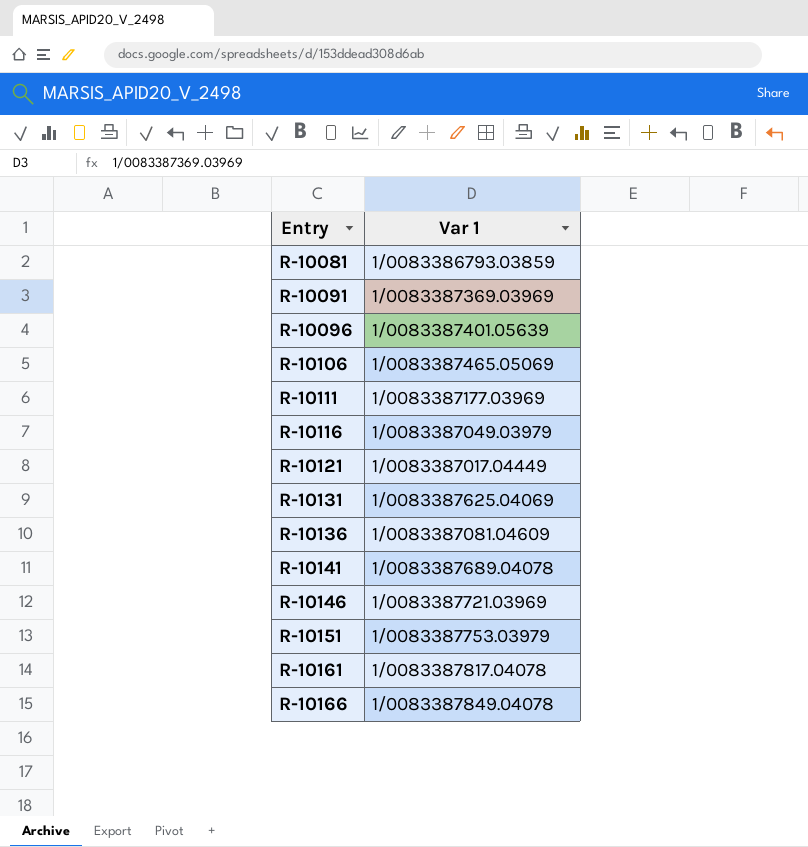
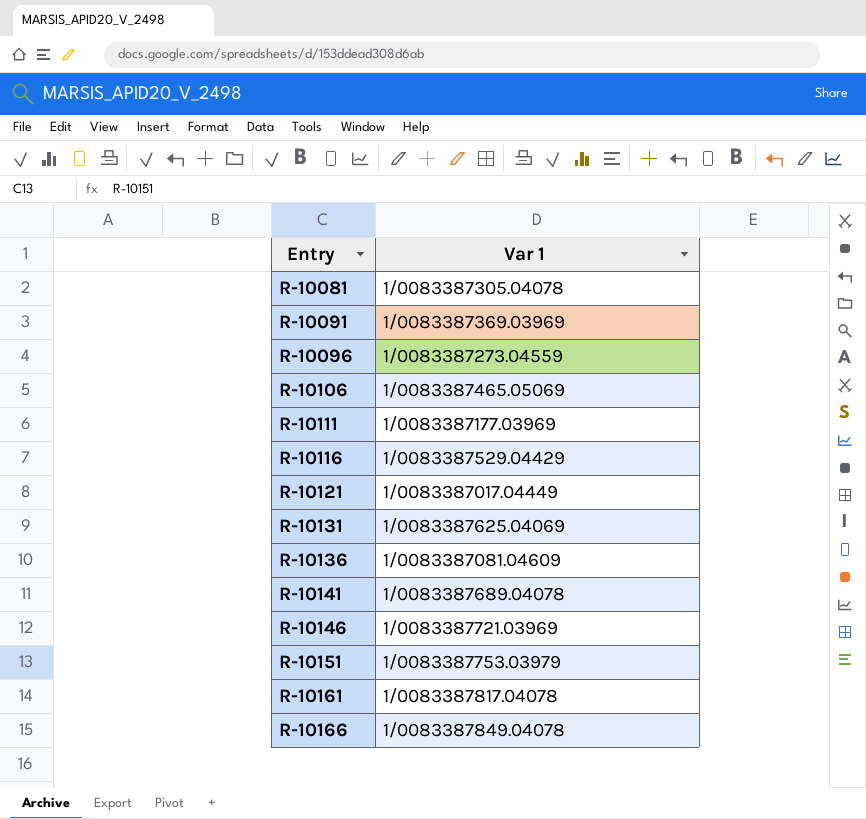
R-10081 | Var 1: 1/0083386793.03859 -> 1/0083387305.04078
R-10096 | Var 1: 1/0083387401.05639 -> 1/0083387273.04559
R-10116 | Var 1: 1/0083387049.03979 -> 1/0083387529.04429

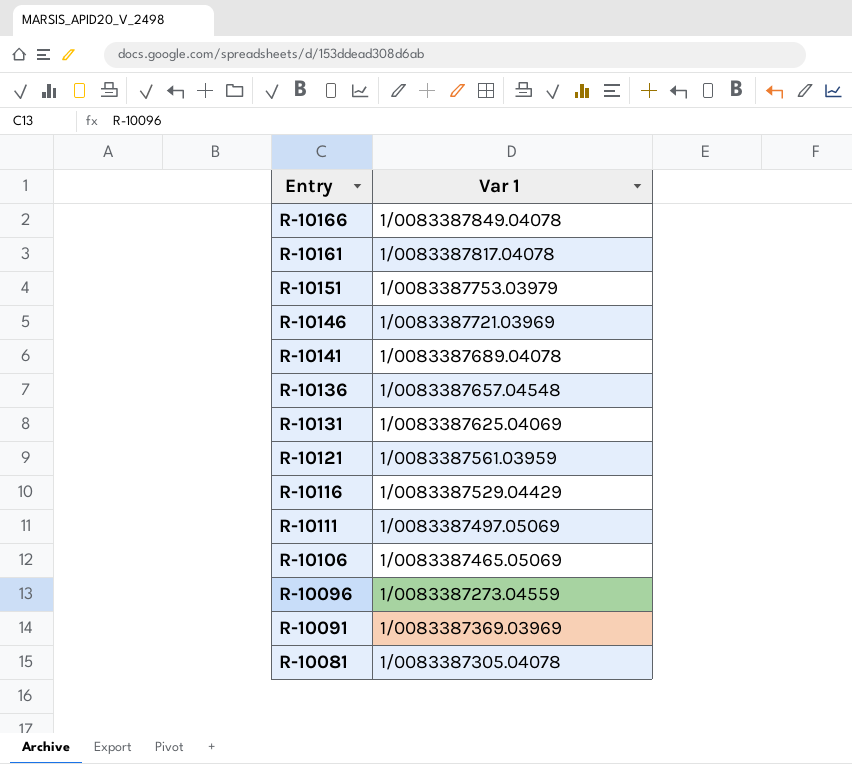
row order: Entry ascending -> Entry descending
R-10136 | Var 1: 1/0083387081.04609 -> 1/0083387657.04548
R-10121 | Var 1: 1/0083387017.04449 -> 1/0083387561.03959
R-10111 | Var 1: 1/0083387177.03969 -> 1/0083387497.05069

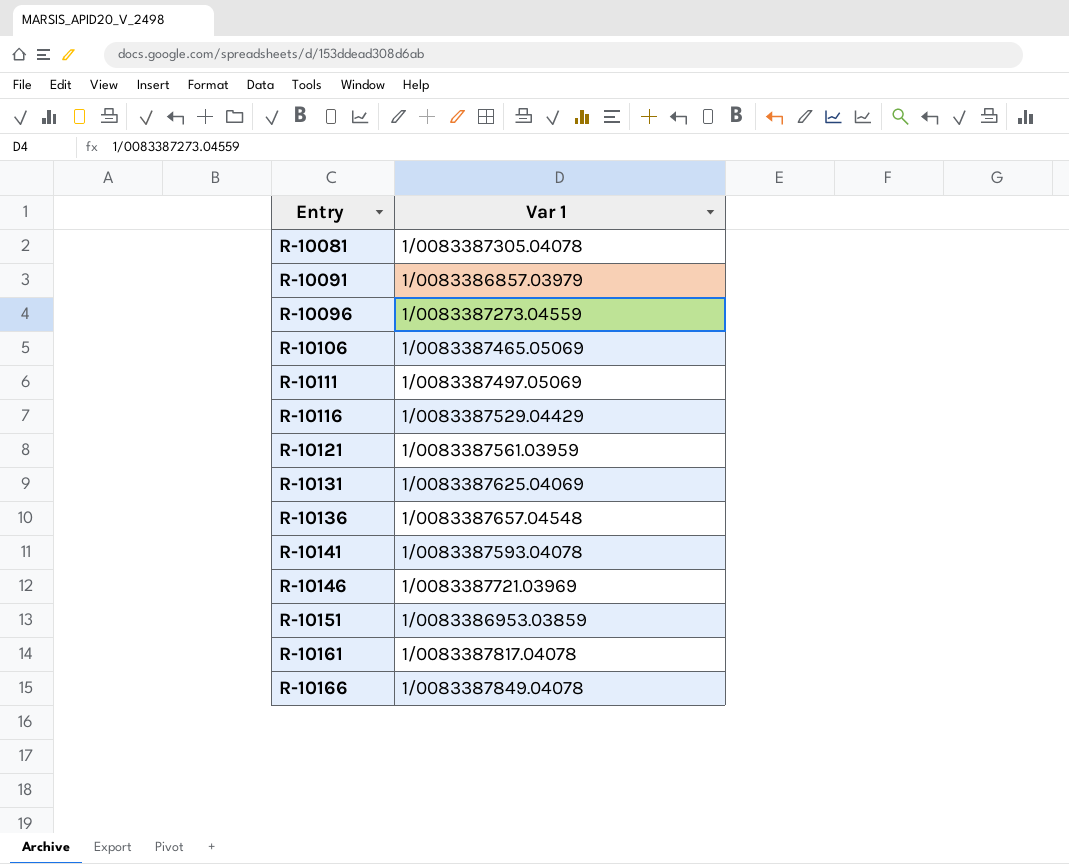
row order: Entry descending -> Entry ascending
R-10091 | Var 1: 1/0083387369.03969 -> 1/0083386857.03979
R-10141 | Var 1: 1/0083387689.04078 -> 1/0083387593.04078
R-10151 | Var 1: 1/0083387753.03979 -> 1/0083386953.03859

